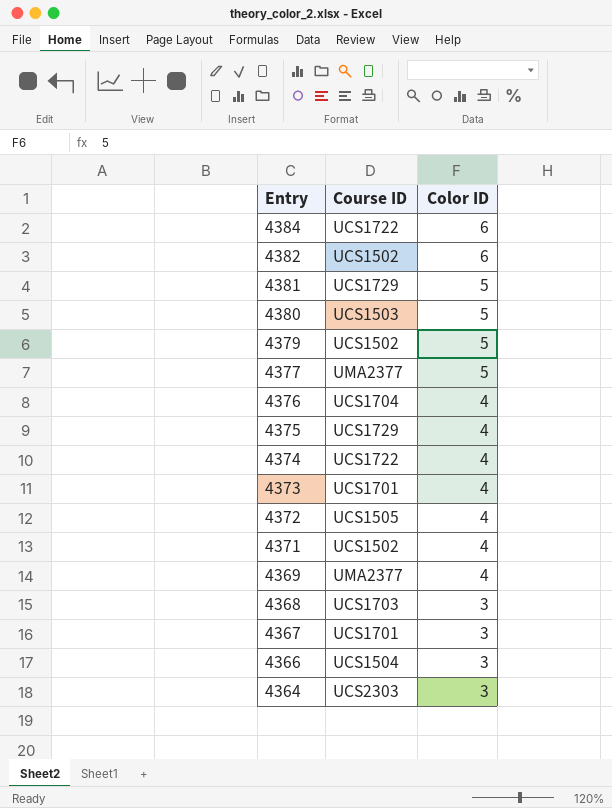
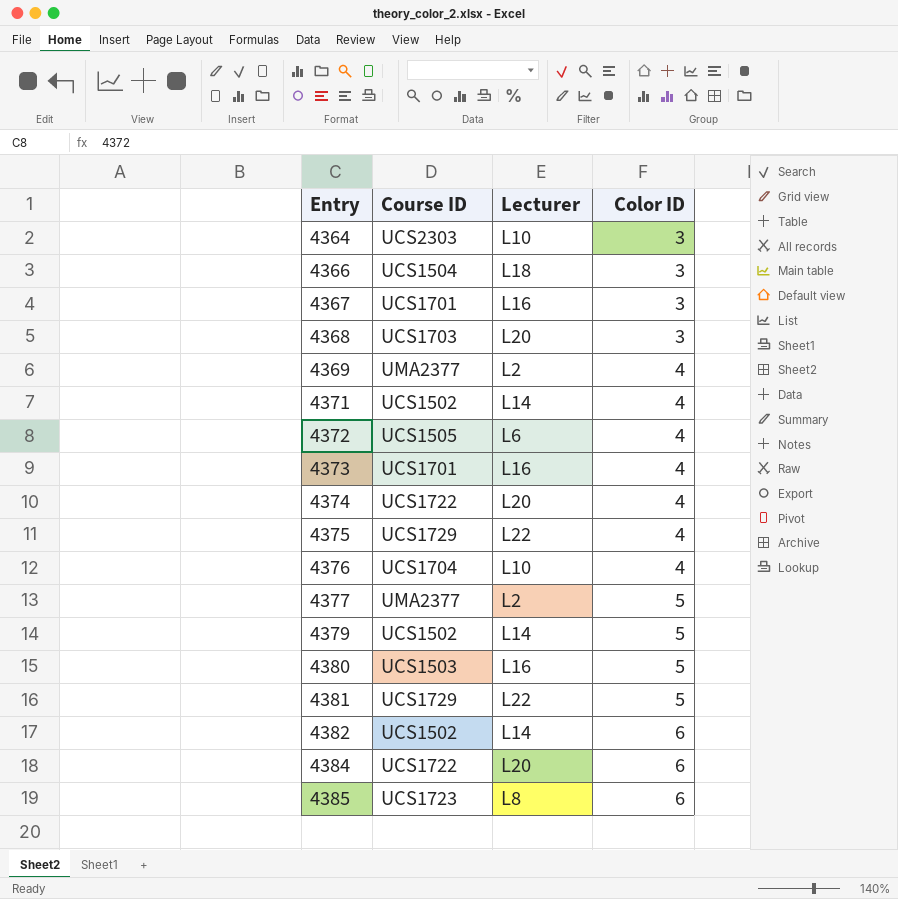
row order: Entry descending -> Entry ascending
column Lecturer | position: none -> 3
row 4385: none -> UCS1723 | L8 | 6

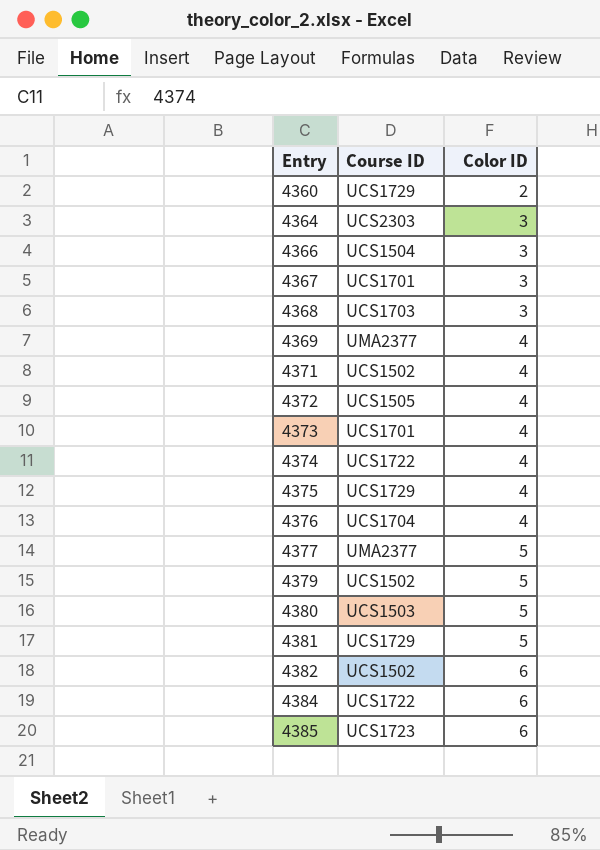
column Lecturer | position: 3 -> none
row 4360: none -> UCS1729 | 2

